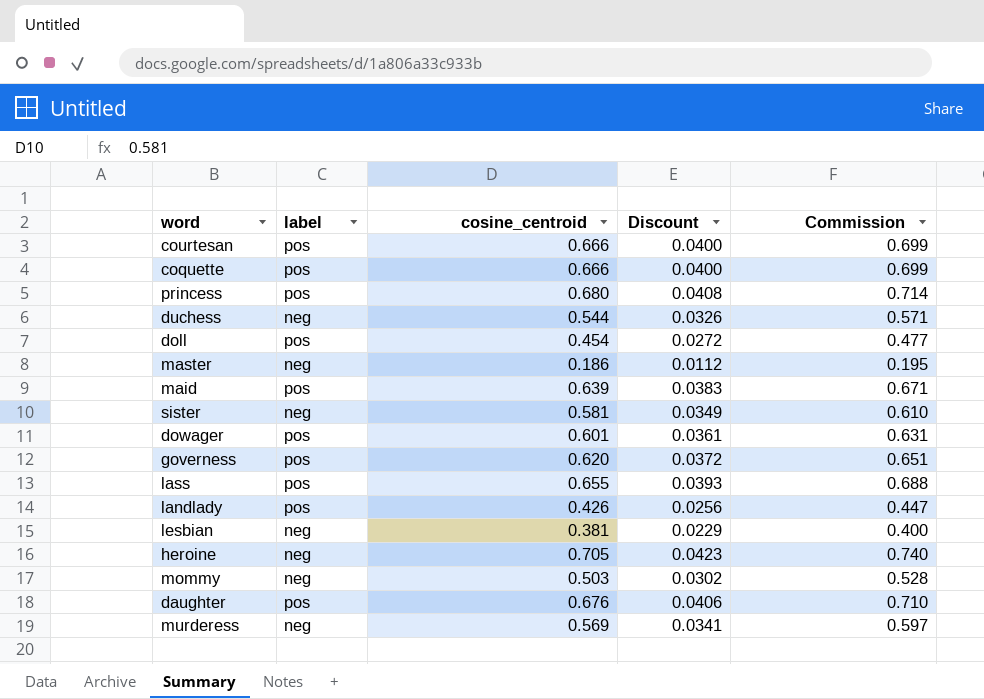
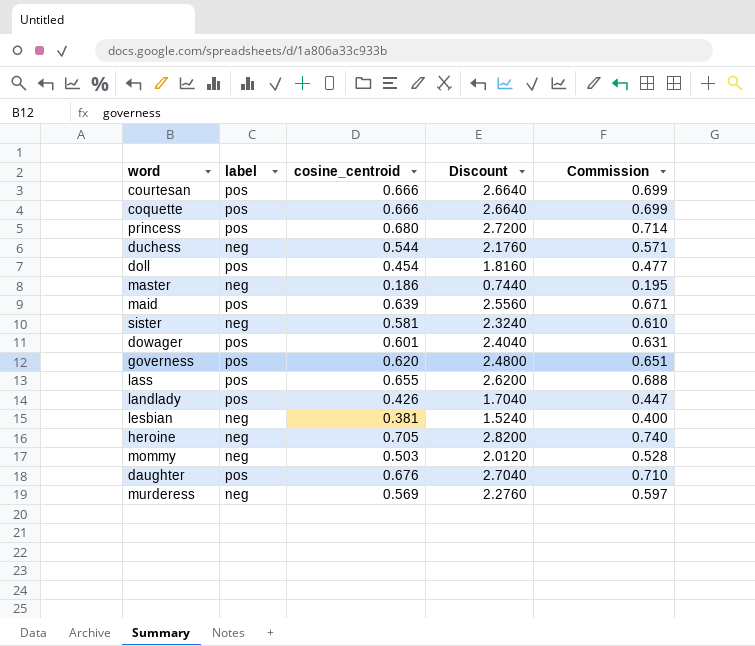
column Discount | formula: [cosine_centroid] * 0.06 -> [cosine_centroid] * 4

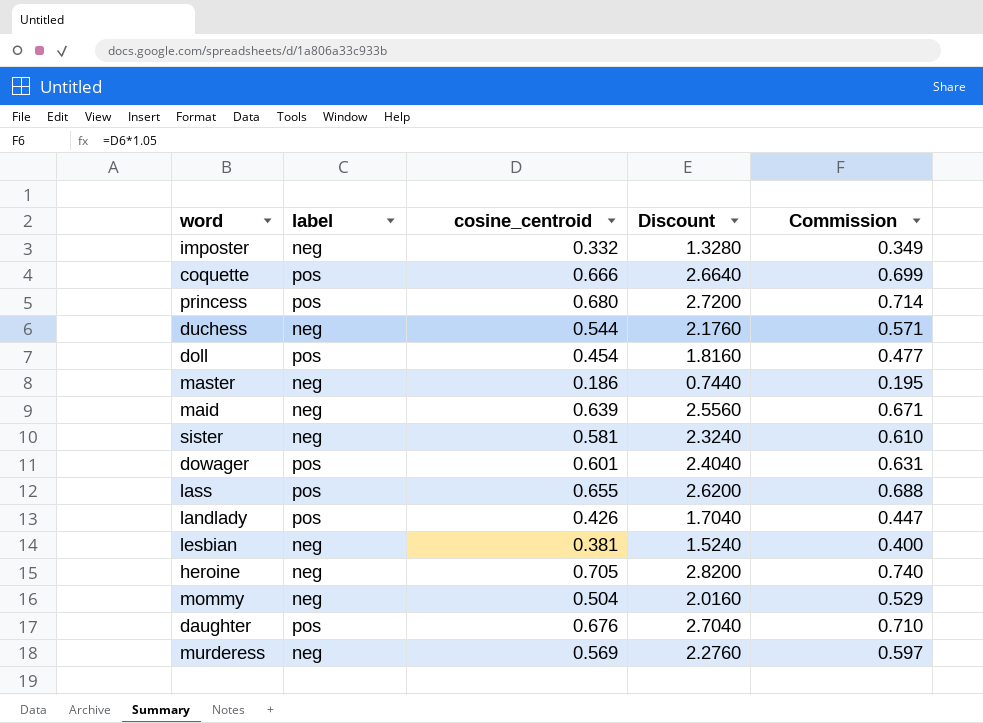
row courtesan: pos | 0.666 | 2.6640 | 0.699 -> none
row governess: pos | 0.620 | 2.4800 | 0.651 -> none
row imposter: none -> neg | 0.332 | 1.3280 | 0.349
maid | label: pos -> neg
mommy | cosine_centroid: 0.503 -> 0.504
mommy | Discount: 2.0120 -> 2.0160
mommy | Commission: 0.528 -> 0.529

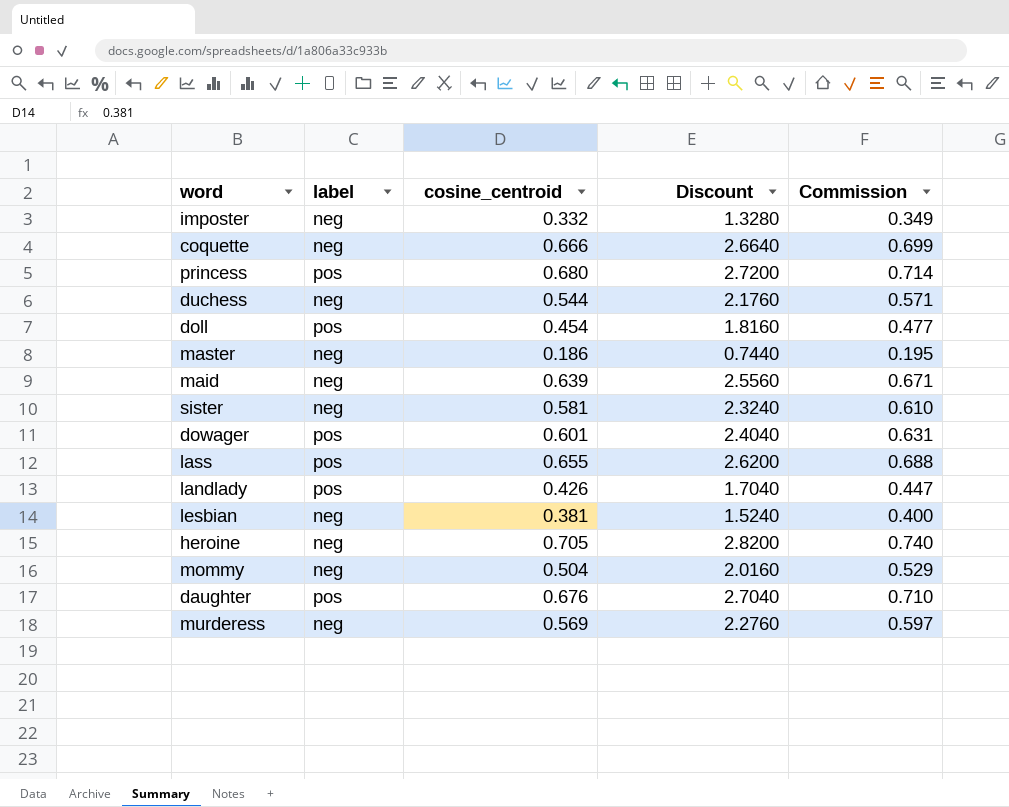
coquette | label: pos -> neg

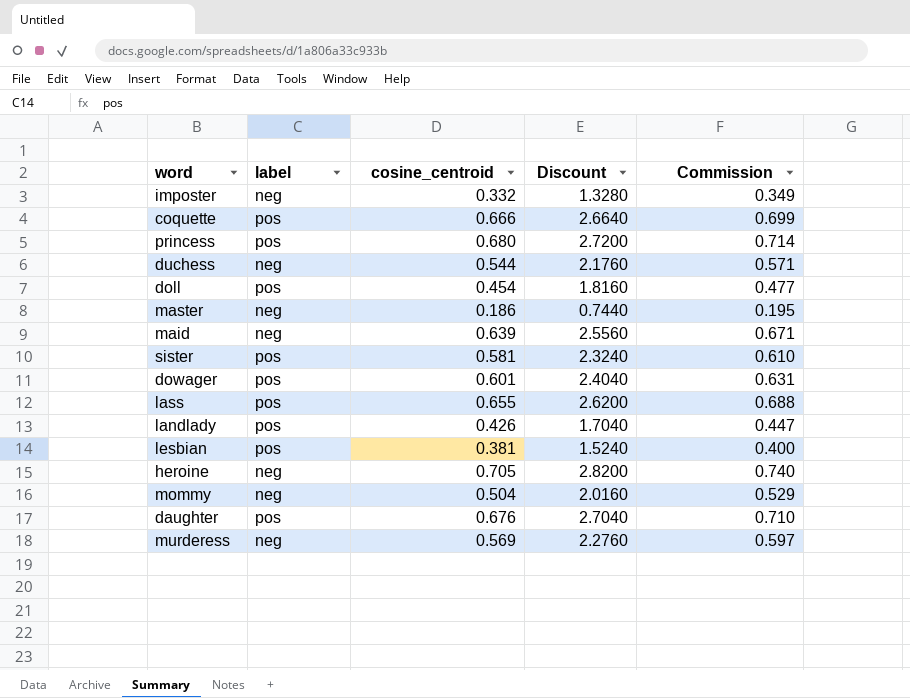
coquette | label: neg -> pos
sister | label: neg -> pos
lesbian | label: neg -> pos

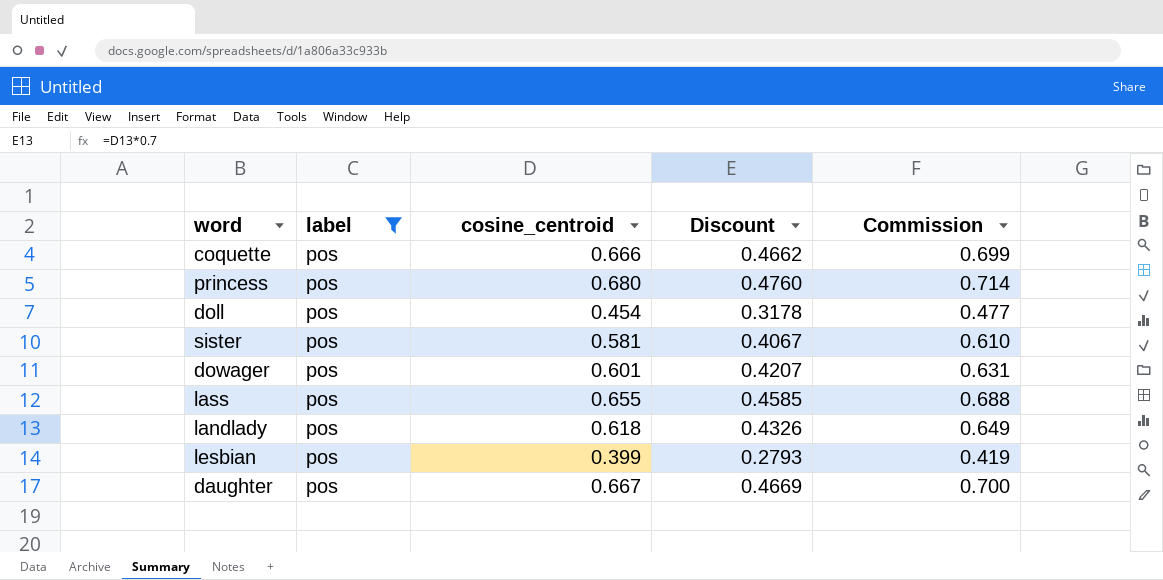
filter: none -> label = pos
column Discount | formula: [cosine_centroid] * 4 -> [cosine_centroid] * 0.7
landlady | cosine_centroid: 0.426 -> 0.618
landlady | Commission: 0.447 -> 0.649
lesbian | cosine_centroid: 0.381 -> 0.399
lesbian | Commission: 0.400 -> 0.419
daughter | cosine_centroid: 0.676 -> 0.667
daughter | Commission: 0.710 -> 0.700

